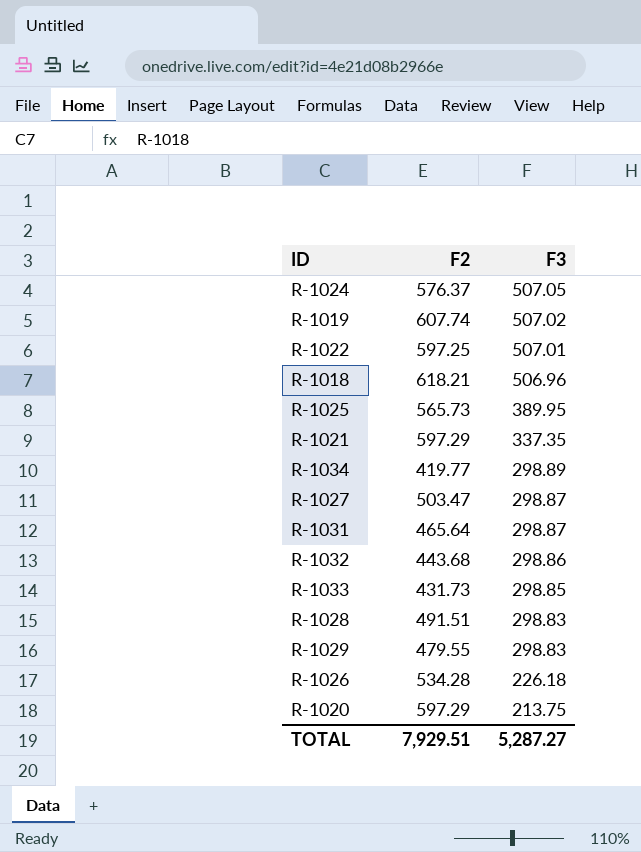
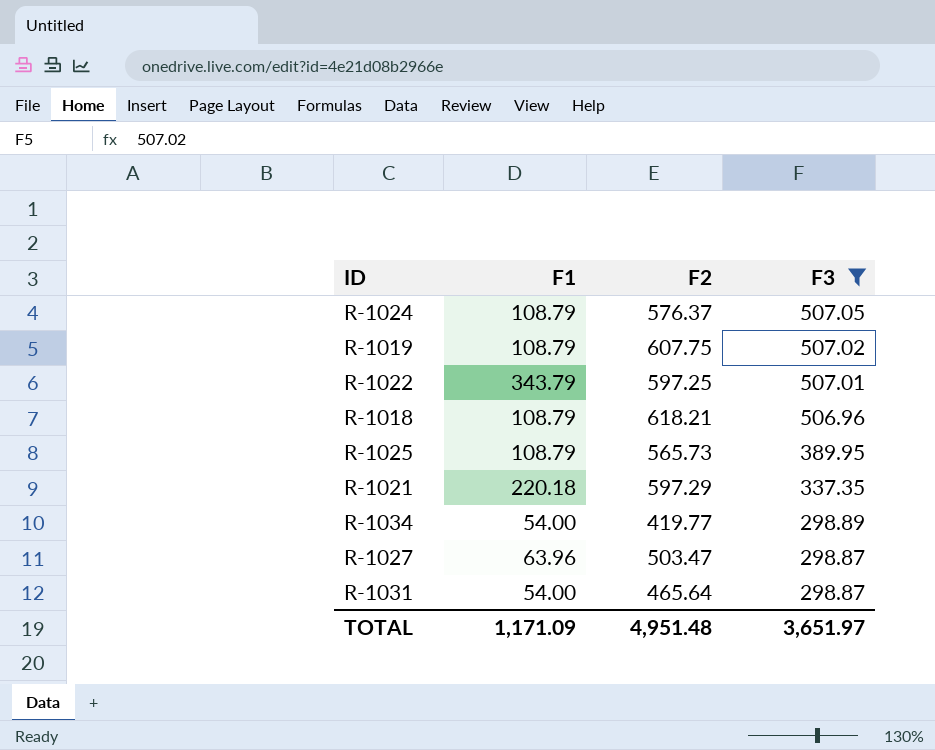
filter: none -> F3 >= 298.87
column F1 | position: none -> 2
R-1019 | F2: 607.74 -> 607.75
TOTAL | F2: 7,929.51 -> 4,951.48
TOTAL | F3: 5,287.27 -> 3,651.97

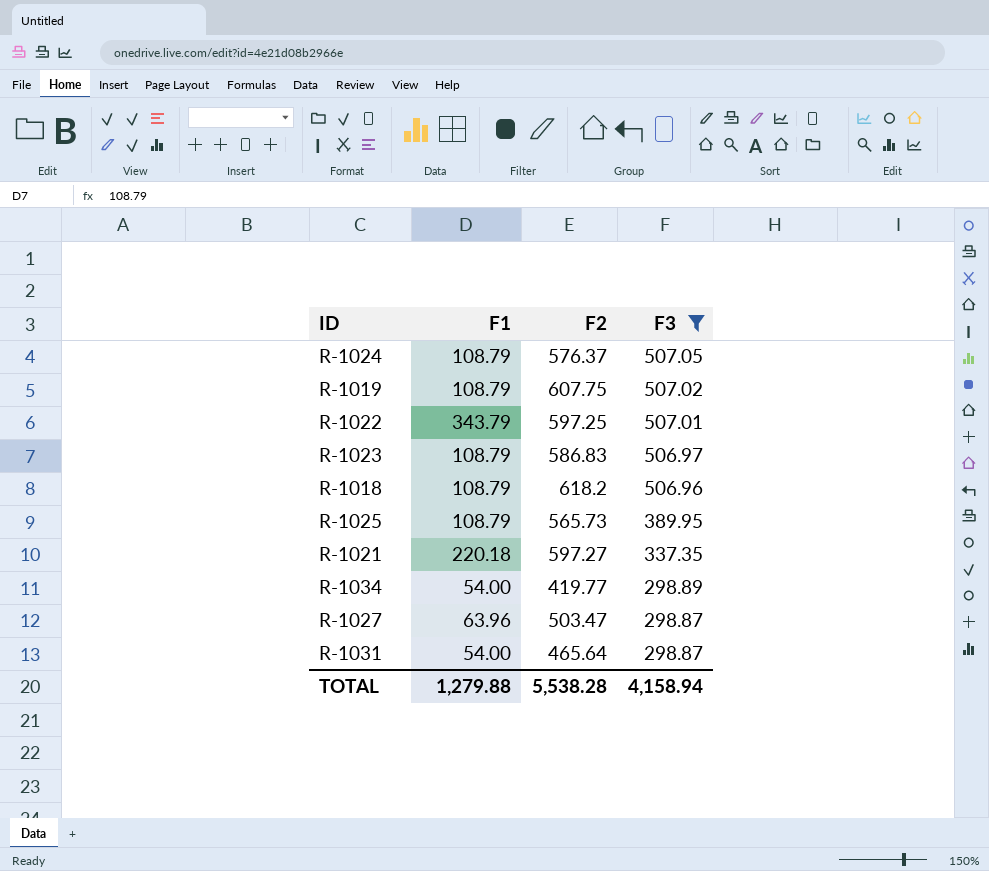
row R-1023: none -> 108.79 | 586.83 | 506.97
R-1018 | F2: 618.21 -> 618.2
R-1021 | F2: 597.29 -> 597.27
TOTAL | F1: 1,171.09 -> 1,279.88
TOTAL | F2: 4,951.48 -> 5,538.28
TOTAL | F3: 3,651.97 -> 4,158.94

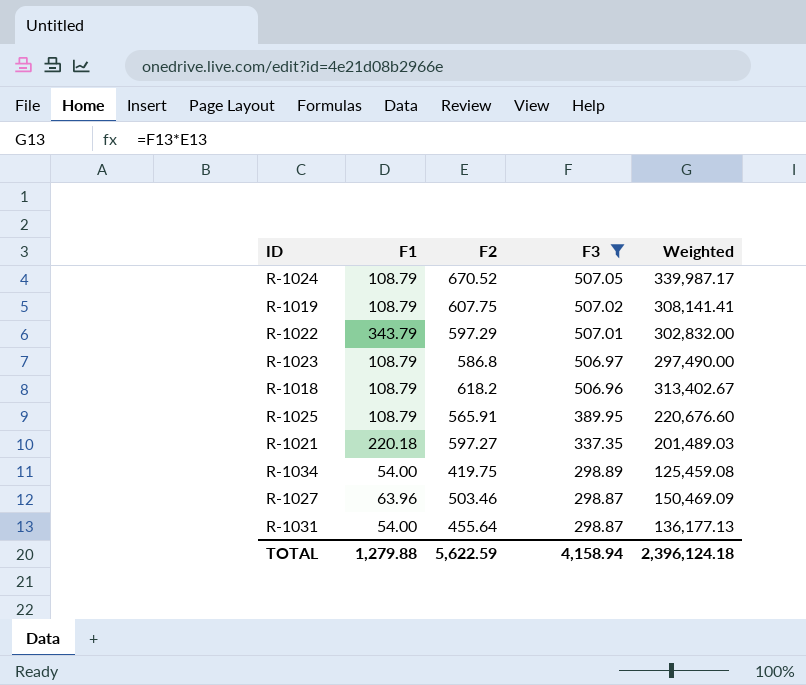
column Weighted | formula: none -> [F2] * [F3]
R-1024 | F2: 576.37 -> 670.52
R-1022 | F2: 597.25 -> 597.29
R-1023 | F2: 586.83 -> 586.8
R-1025 | F2: 565.73 -> 565.91
R-1034 | F2: 419.77 -> 419.75
R-1027 | F2: 503.47 -> 503.46
R-1031 | F2: 465.64 -> 455.64
TOTAL | F2: 5,538.28 -> 5,622.59

